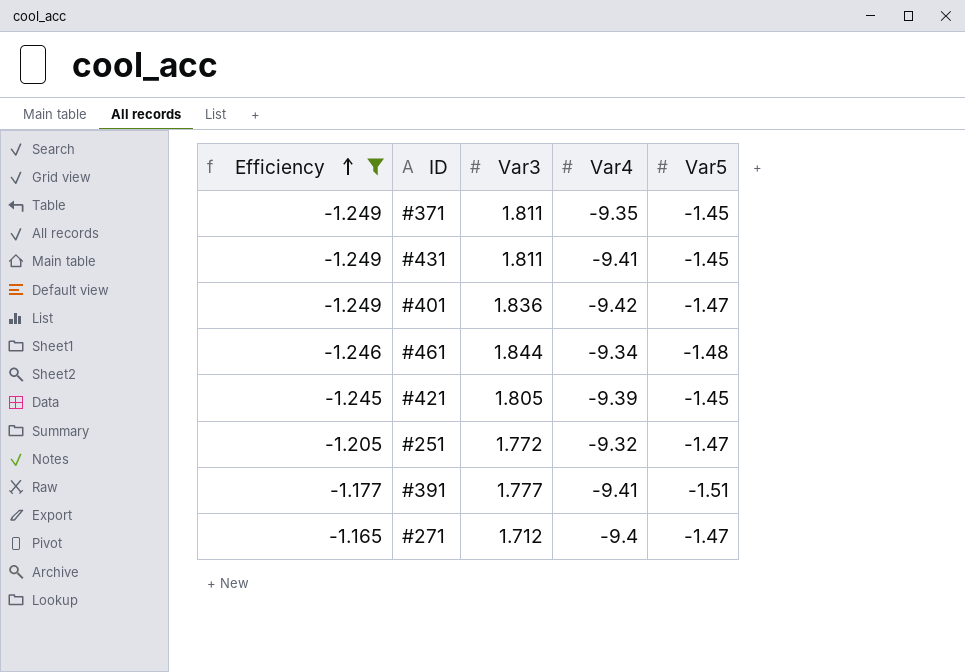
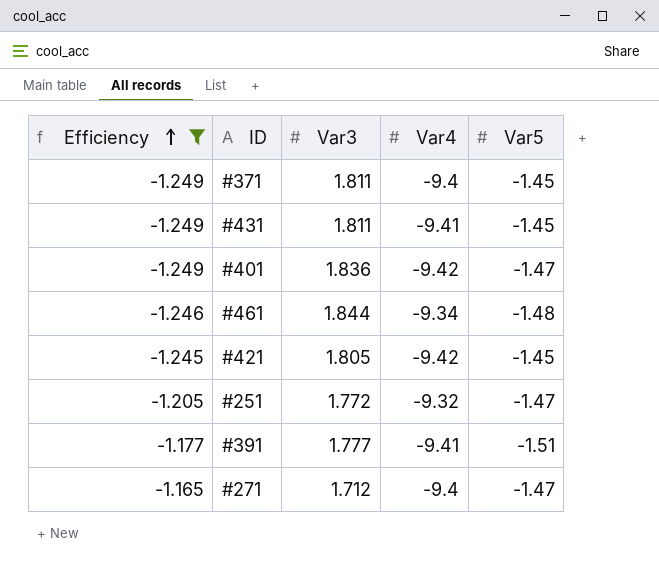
#371 | Var4: -9.35 -> -9.4
#421 | Var4: -9.39 -> -9.42

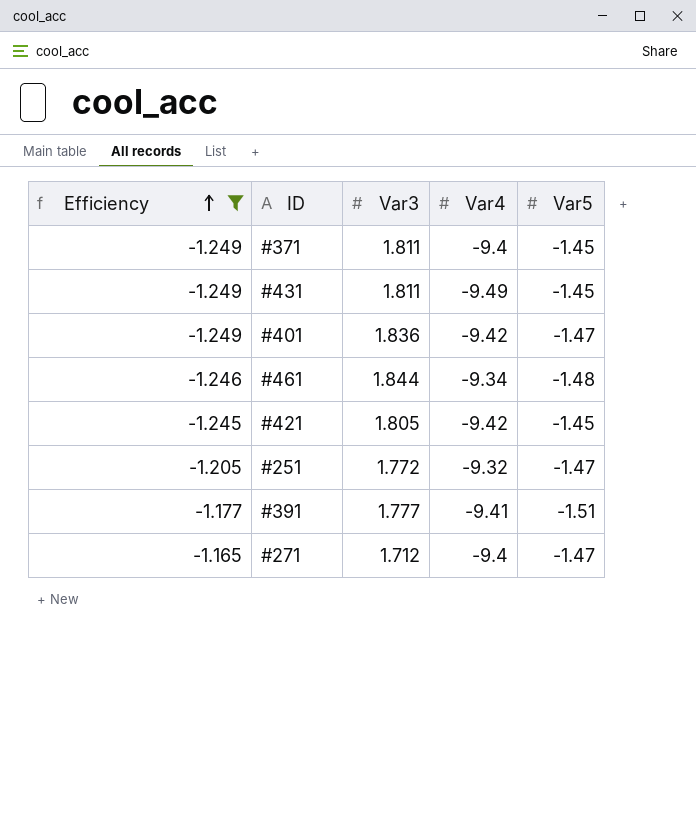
#431 | Var4: -9.41 -> -9.49

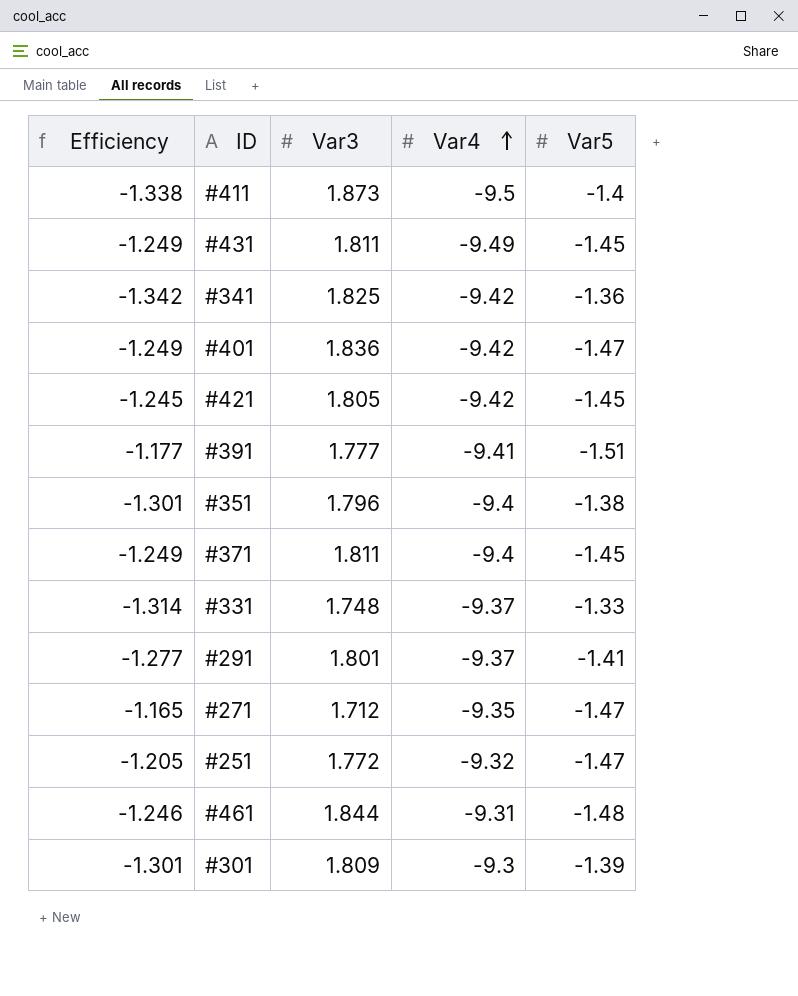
filter: Efficiency >= -1.249 -> none
row order: Efficiency ascending -> Var4 ascending
#271 | Var4: -9.4 -> -9.35
#461 | Var4: -9.34 -> -9.31

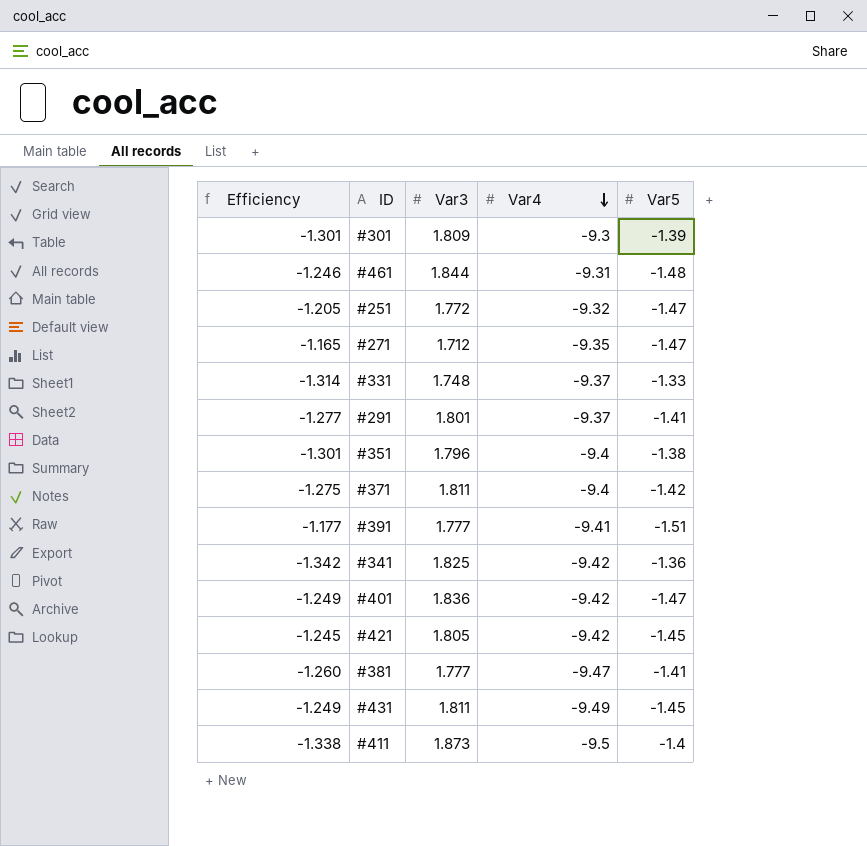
row order: Var4 ascending -> Var4 descending
#371 | Efficiency: -1.249 -> -1.275
#371 | Var5: -1.45 -> -1.42
row #381: none -> -1.260 | 1.777 | -9.47 | -1.41

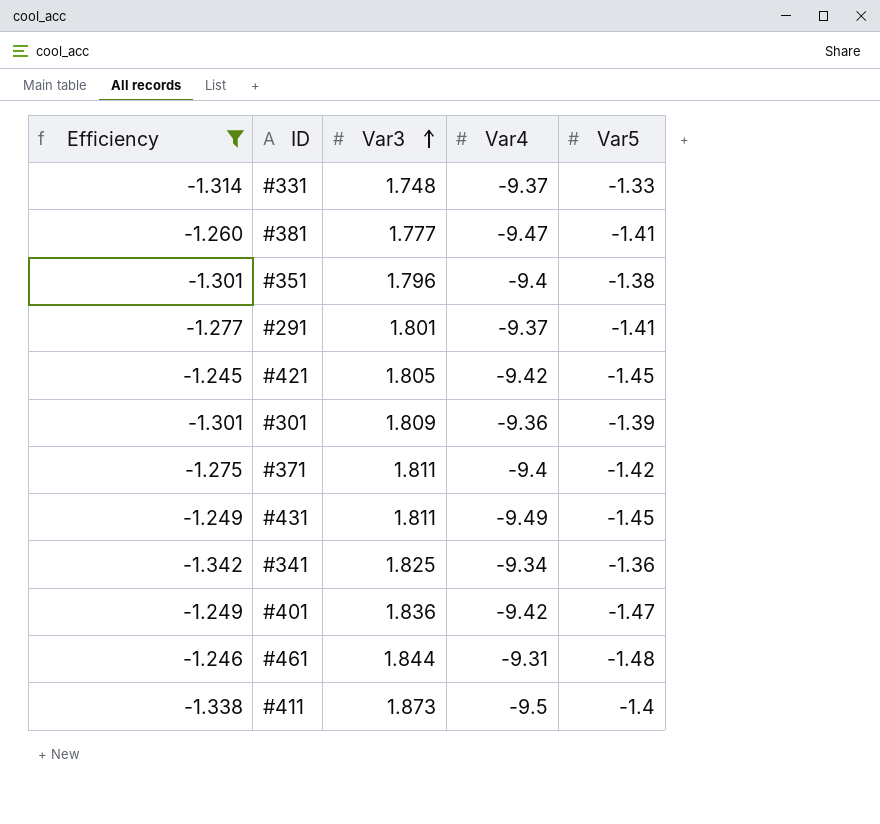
filter: none -> Efficiency <= -1.245
row order: Var4 descending -> Var3 ascending
#301 | Var4: -9.3 -> -9.36
#341 | Var4: -9.42 -> -9.34

